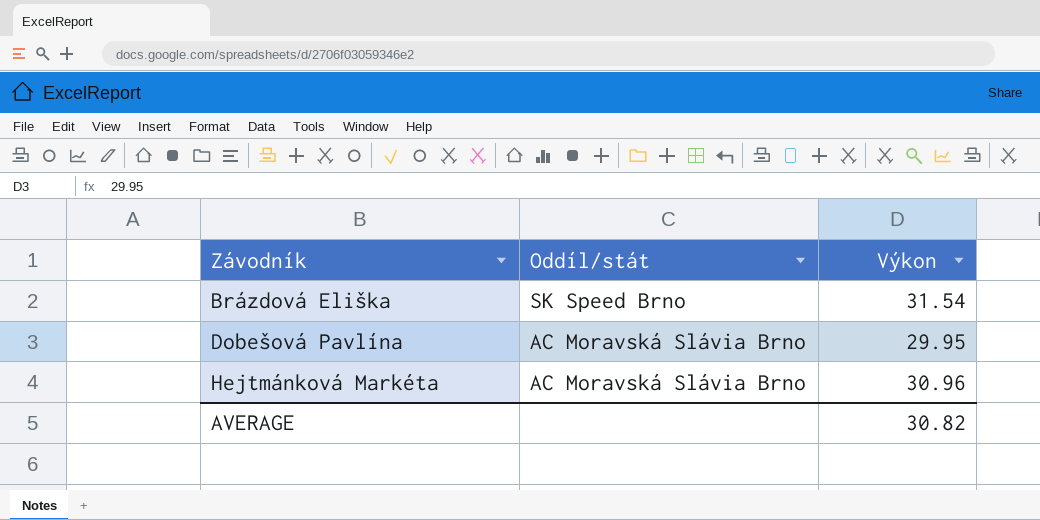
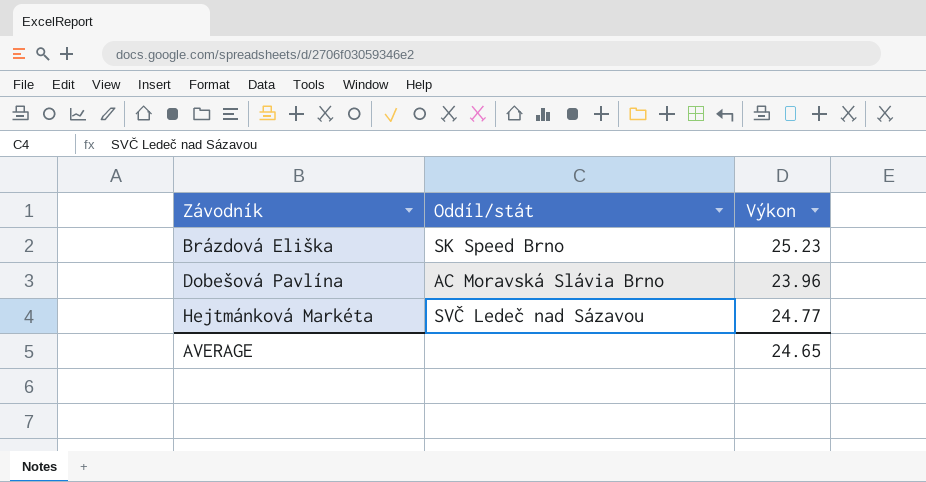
Brázdová Eliška | Výkon: 31.54 -> 25.23
Dobešová Pavlína | Výkon: 29.95 -> 23.96
Hejtmánková Markéta | Oddíl/stát: AC Moravská Slávia Brno -> SVČ Ledeč nad Sázavou
Hejtmánková Markéta | Výkon: 30.96 -> 24.77
AVERAGE | Výkon: 30.82 -> 24.65

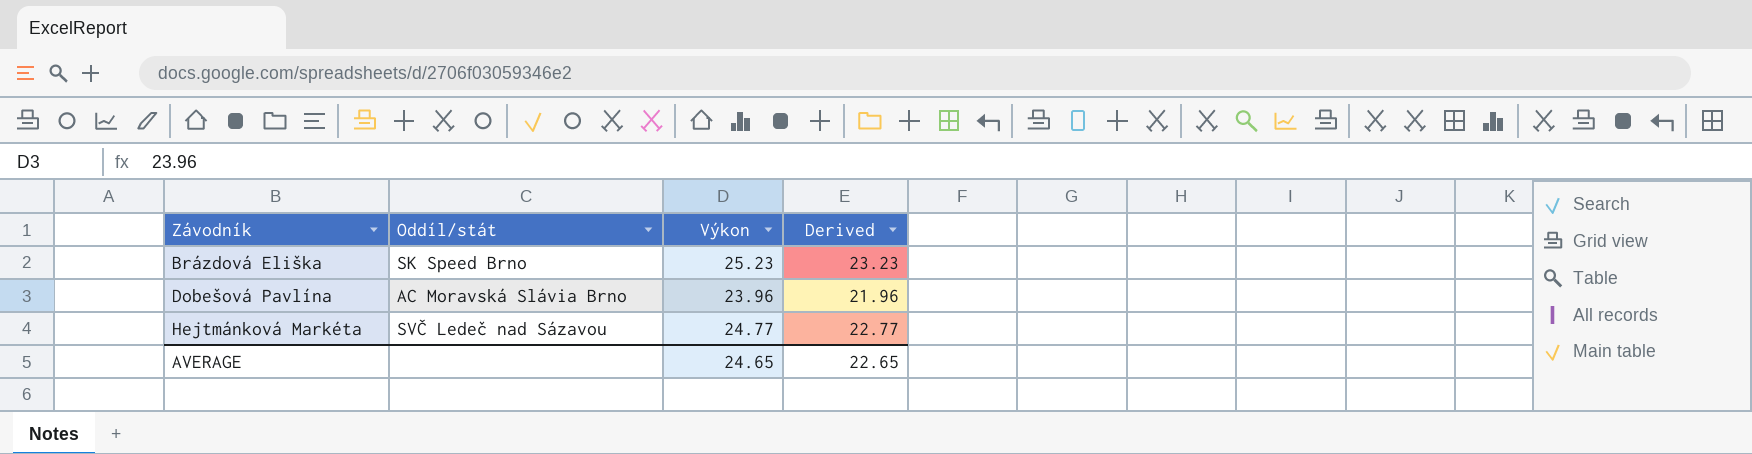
column Derived | formula: none -> [Výkon] - 2

